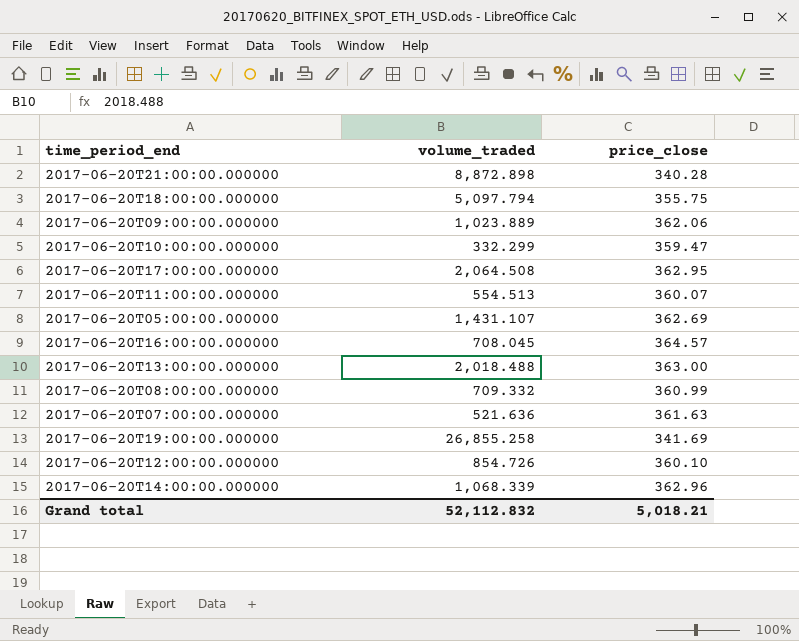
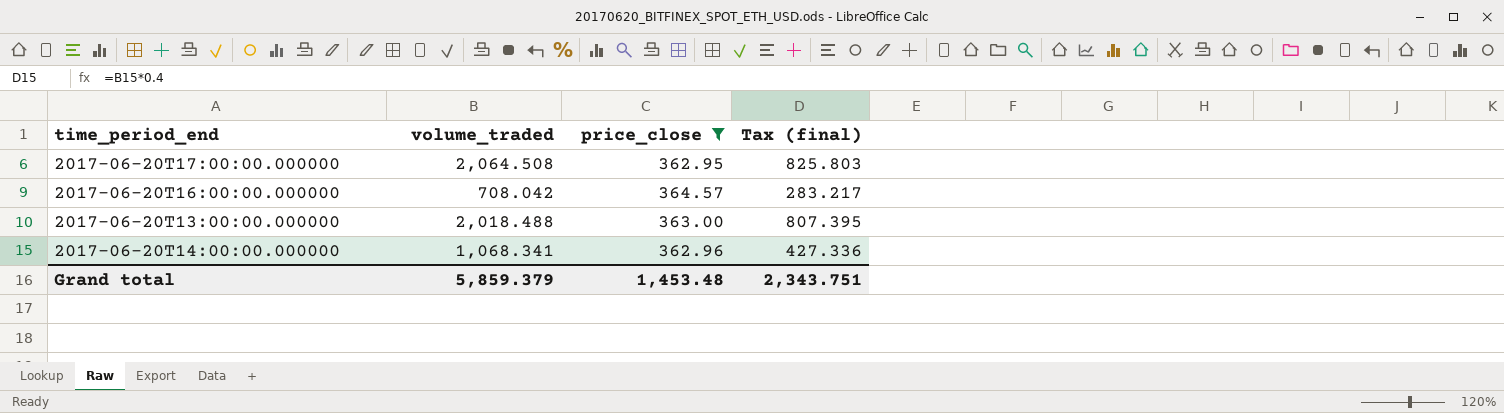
filter: none -> price_close >= 362.95
column Tax (final) | formula: none -> [volume_traded] * 0.4
2017-06-20T16:00:00.000000 | volume_traded: 708.045 -> 708.042
2017-06-20T14:00:00.000000 | volume_traded: 1,068.339 -> 1,068.341
Grand total | volume_traded: 52,112.832 -> 5,859.379
Grand total | price_close: 5,018.21 -> 1,453.48

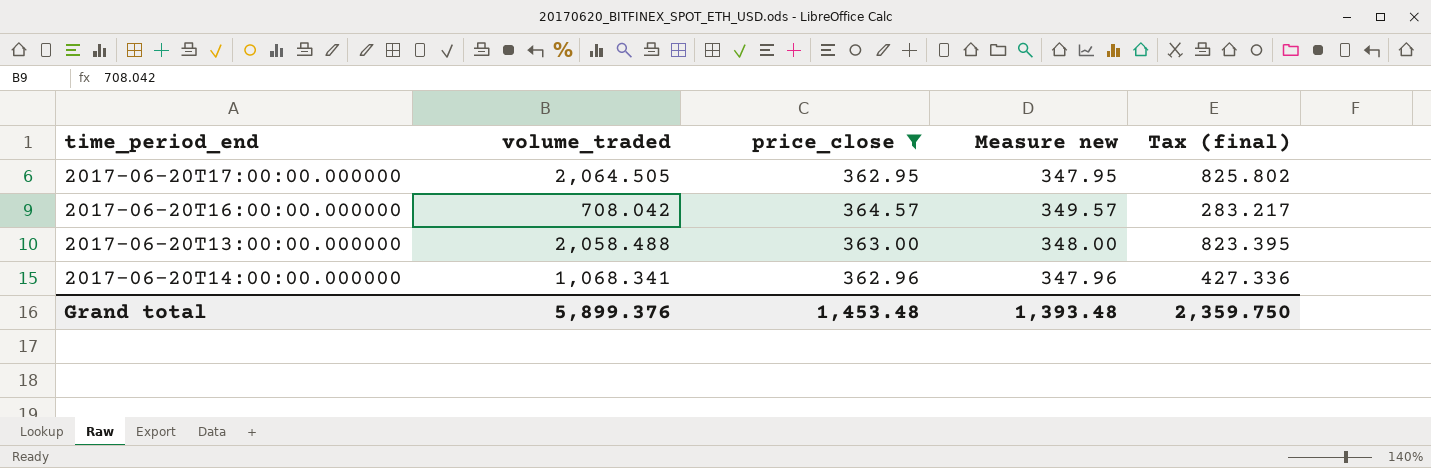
column Measure new | formula: none -> [price_close] - 15
2017-06-20T17:00:00.000000 | volume_traded: 2,064.508 -> 2,064.505
2017-06-20T17:00:00.000000 | Tax (final): 825.803 -> 825.802
2017-06-20T13:00:00.000000 | volume_traded: 2,018.488 -> 2,058.488
2017-06-20T13:00:00.000000 | Tax (final): 807.395 -> 823.395
Grand total | volume_traded: 5,859.379 -> 5,899.376
Grand total | Tax (final): 2,343.751 -> 2,359.750

